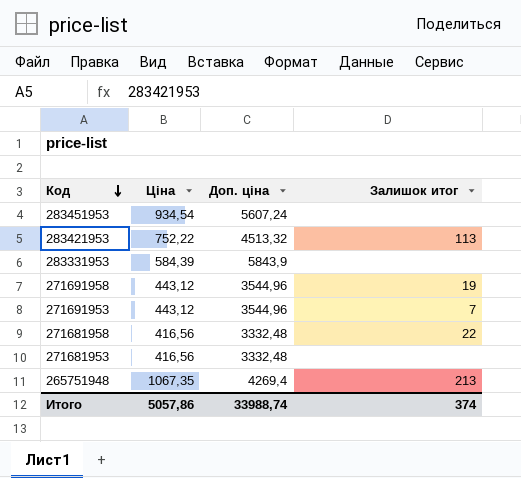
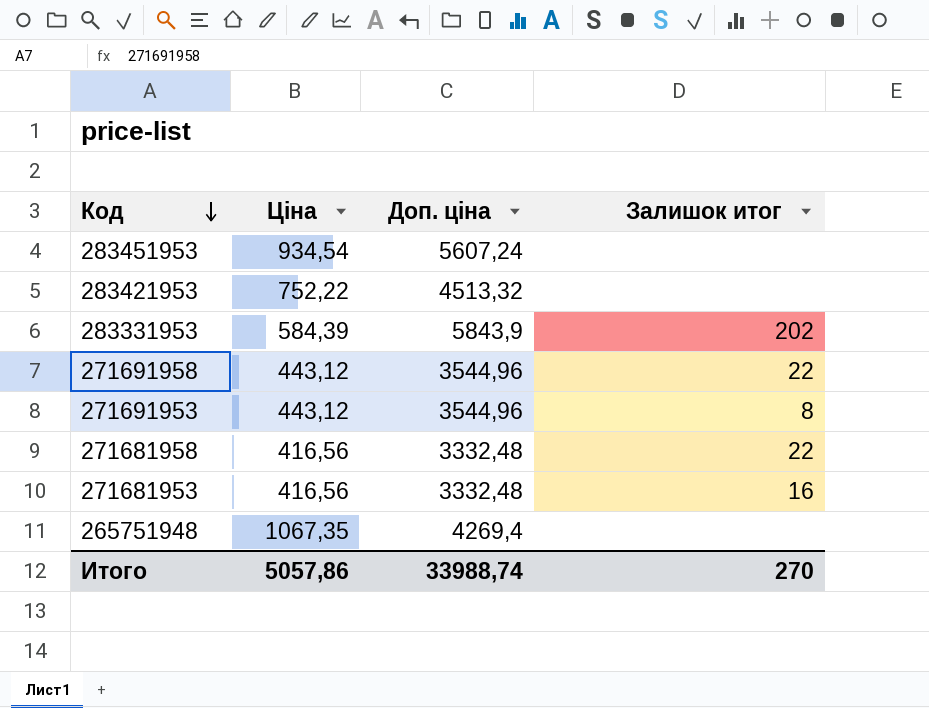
283421953 | Залишок итог: 113 -> none
283331953 | Залишок итог: none -> 202
271691958 | Залишок итог: 19 -> 22
271691953 | Залишок итог: 7 -> 8
271681953 | Залишок итог: none -> 16
265751948 | Залишок итог: 213 -> none
Итого | Залишок итог: 374 -> 270

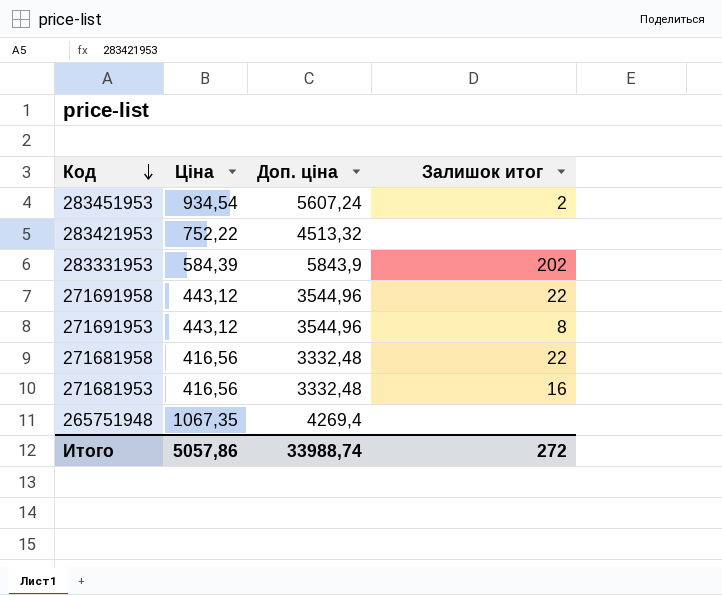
283451953 | Залишок итог: none -> 2
Итого | Залишок итог: 270 -> 272

